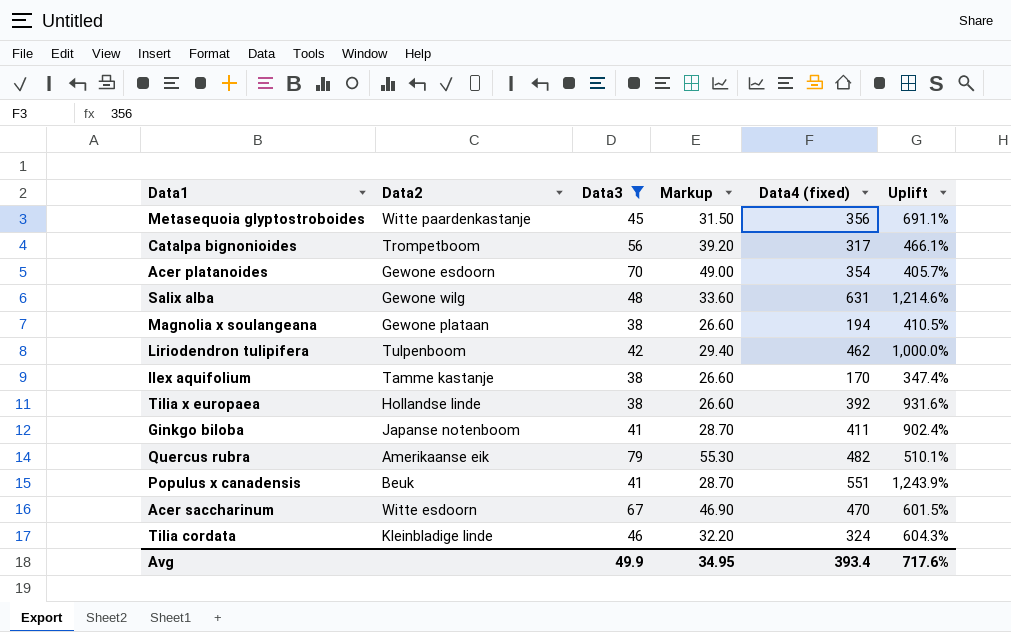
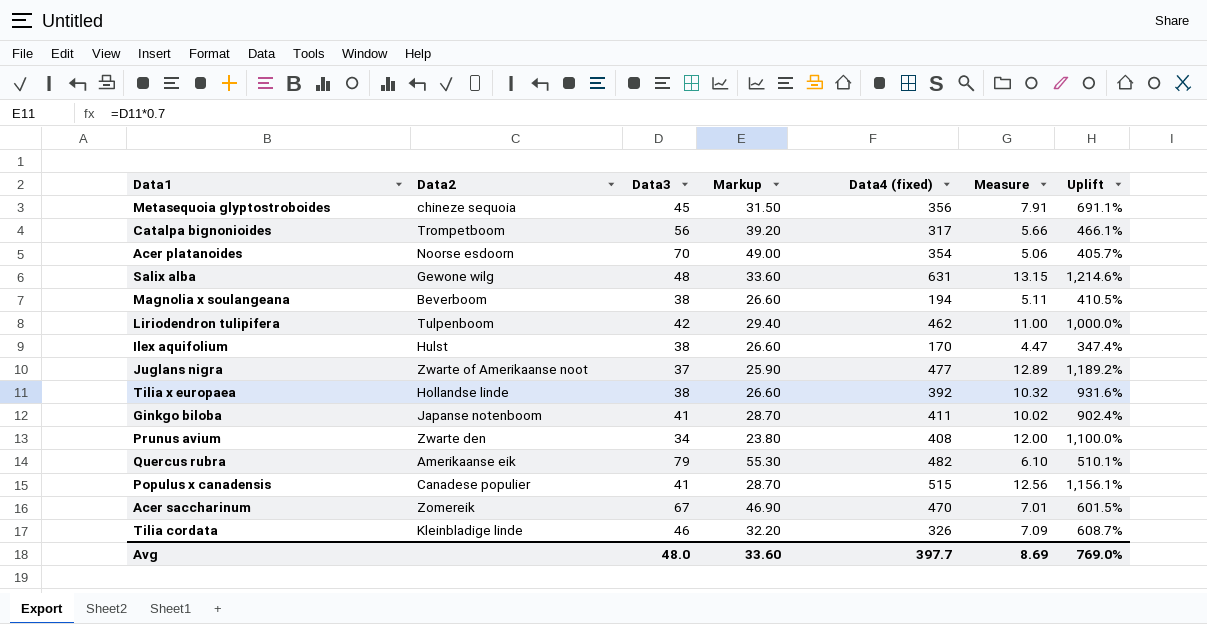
filter: Data3 >= 38 -> none
column Measure | formula: none -> [Data4 (fixed)] / [Data3]
Metasequoia glyptostroboides | Data2: Witte paardenkastanje -> chineze sequoia
Acer platanoides | Data2: Gewone esdoorn -> Noorse esdoorn
Magnolia x soulangeana | Data2: Gewone plataan -> Beverboom
Ilex aquifolium | Data2: Tamme kastanje -> Hulst
Populus x canadensis | Data2: Beuk -> Canadese populier
Populus x canadensis | Data4 (fixed): 551 -> 515
Populus x canadensis | Uplift: 1,243.9% -> 1,156.1%
Acer saccharinum | Data2: Witte esdoorn -> Zomereik
Tilia cordata | Data4 (fixed): 324 -> 326
Tilia cordata | Uplift: 604.3% -> 608.7%
Avg | Data3: 49.9 -> 48.0
Avg | Markup: 34.95 -> 33.60
Avg | Data4 (fixed): 393.4 -> 397.7
Avg | Uplift: 717.6% -> 769.0%

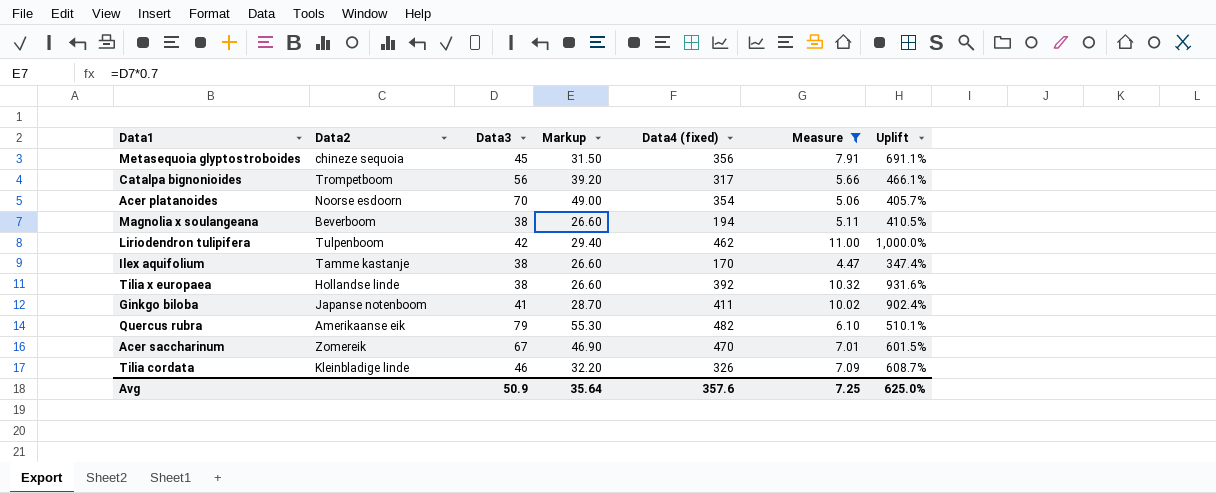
filter: none -> Measure <= 11.00
Ilex aquifolium | Data2: Hulst -> Tamme kastanje
Avg | Data3: 48.0 -> 50.9
Avg | Markup: 33.60 -> 35.64
Avg | Data4 (fixed): 397.7 -> 357.6
Avg | Measure: 8.69 -> 7.25
Avg | Uplift: 769.0% -> 625.0%

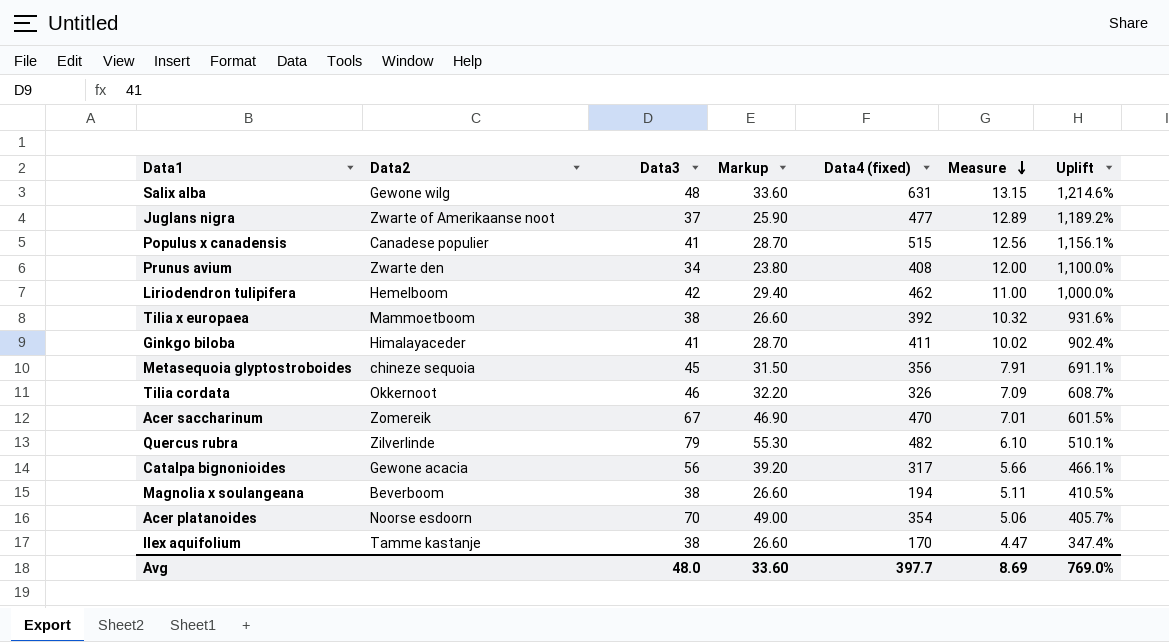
filter: Measure <= 11.00 -> none
row order: none -> Measure descending
Liriodendron tulipifera | Data2: Tulpenboom -> Hemelboom
Tilia x europaea | Data2: Hollandse linde -> Mammoetboom
Ginkgo biloba | Data2: Japanse notenboom -> Himalayaceder
Tilia cordata | Data2: Kleinbladige linde -> Okkernoot
Quercus rubra | Data2: Amerikaanse eik -> Zilverlinde
Catalpa bignonioides | Data2: Trompetboom -> Gewone acacia
Avg | Data3: 50.9 -> 48.0
Avg | Markup: 35.64 -> 33.60
Avg | Data4 (fixed): 357.6 -> 397.7
Avg | Measure: 7.25 -> 8.69
Avg | Uplift: 625.0% -> 769.0%

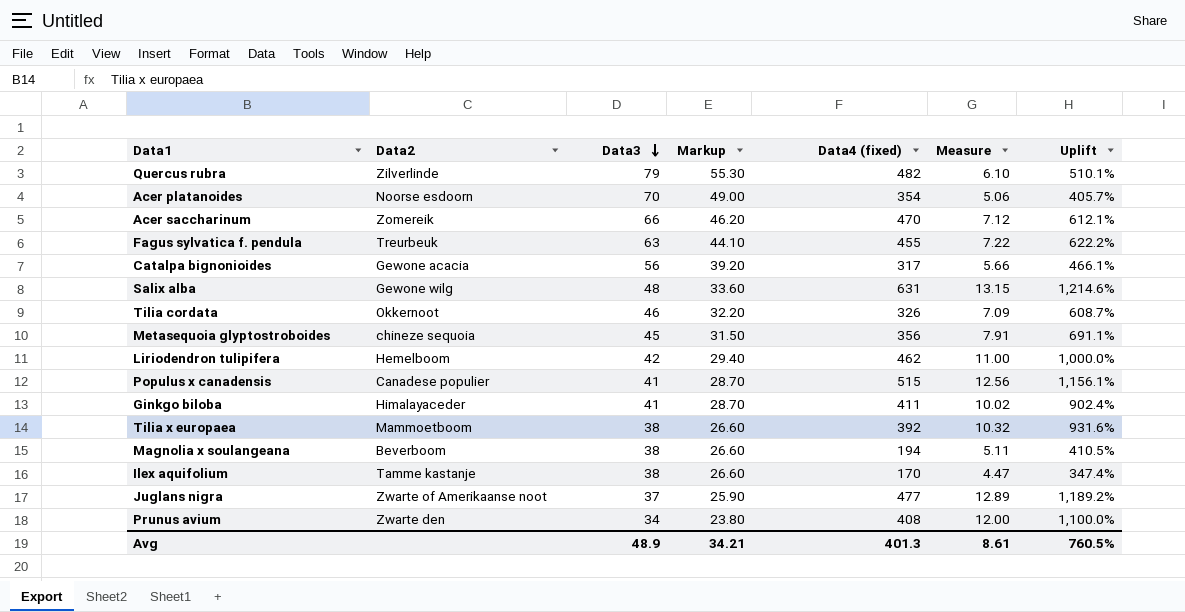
row order: Measure descending -> Data3 descending
Acer saccharinum | Data3: 67 -> 66
Acer saccharinum | Markup: 46.90 -> 46.20
Acer saccharinum | Measure: 7.01 -> 7.12
Acer saccharinum | Uplift: 601.5% -> 612.1%
row Fagus sylvatica f. pendula: none -> Treurbeuk | 63 | 44.10 | 455 | 7.22 | 622.2%
Avg | Data3: 48.0 -> 48.9
Avg | Markup: 33.60 -> 34.21
Avg | Data4 (fixed): 397.7 -> 401.3
Avg | Measure: 8.69 -> 8.61
Avg | Uplift: 769.0% -> 760.5%

